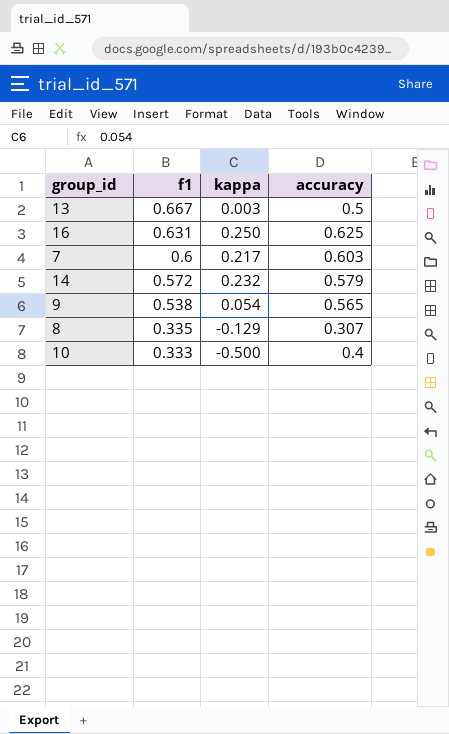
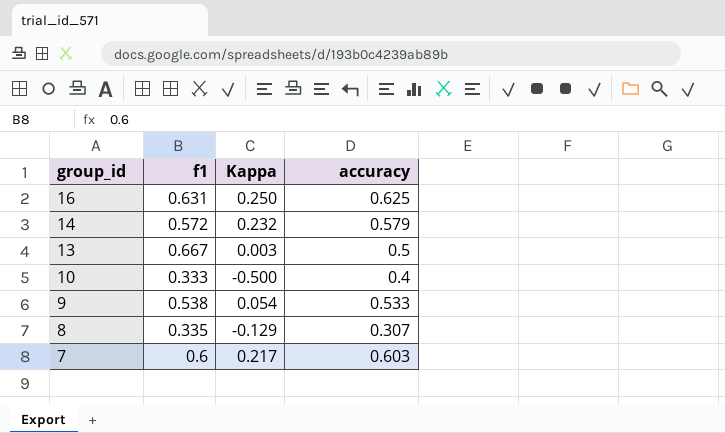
row order: f1 descending -> group_id descending
column name: kappa -> Kappa
9 | accuracy: 0.565 -> 0.533

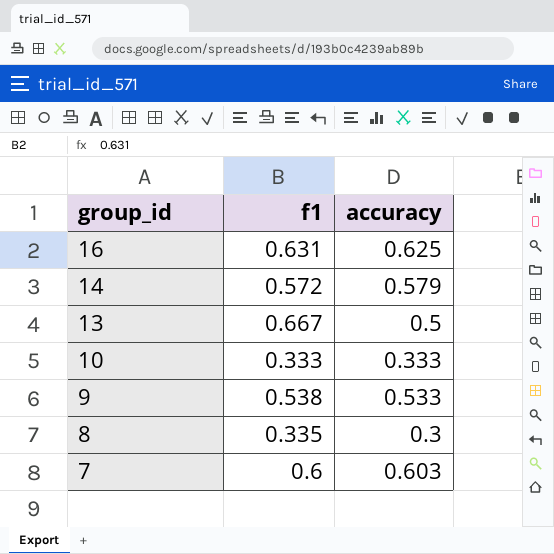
column Kappa | position: 3 -> none
10 | accuracy: 0.4 -> 0.333
8 | accuracy: 0.307 -> 0.3

